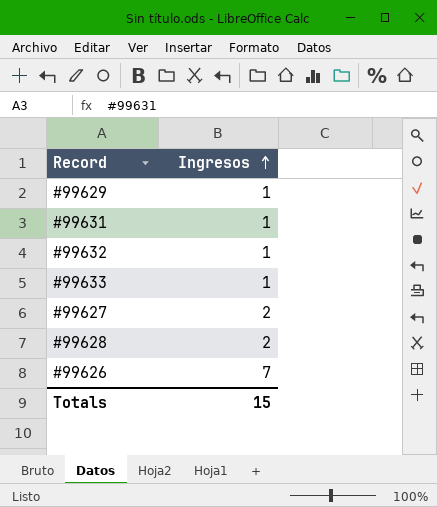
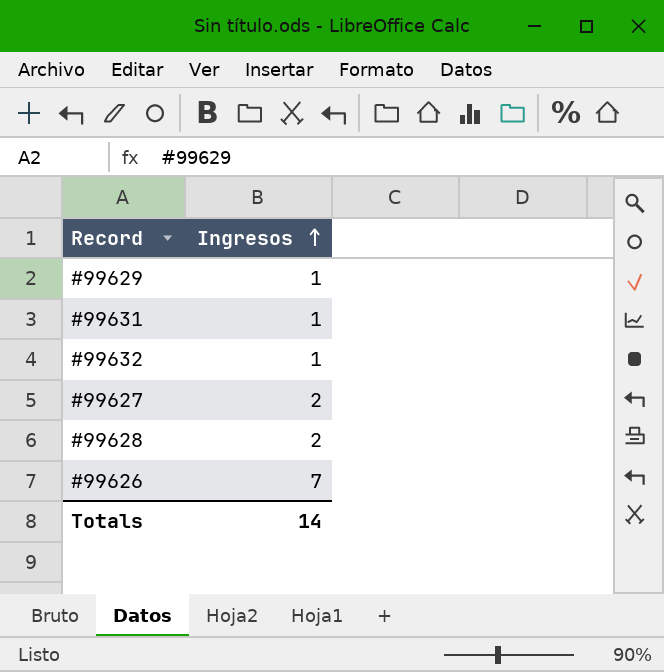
row #99633: 1 -> none
Totals | Ingresos: 15 -> 14

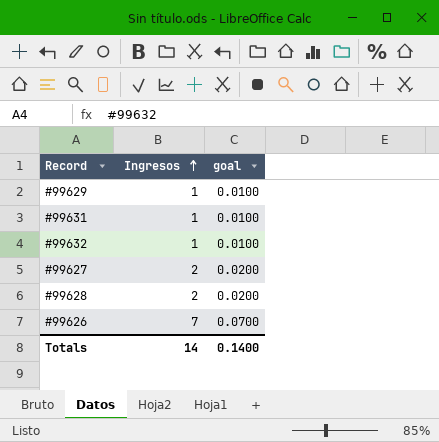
column goal | formula: none -> [Ingresos] * 0.01

